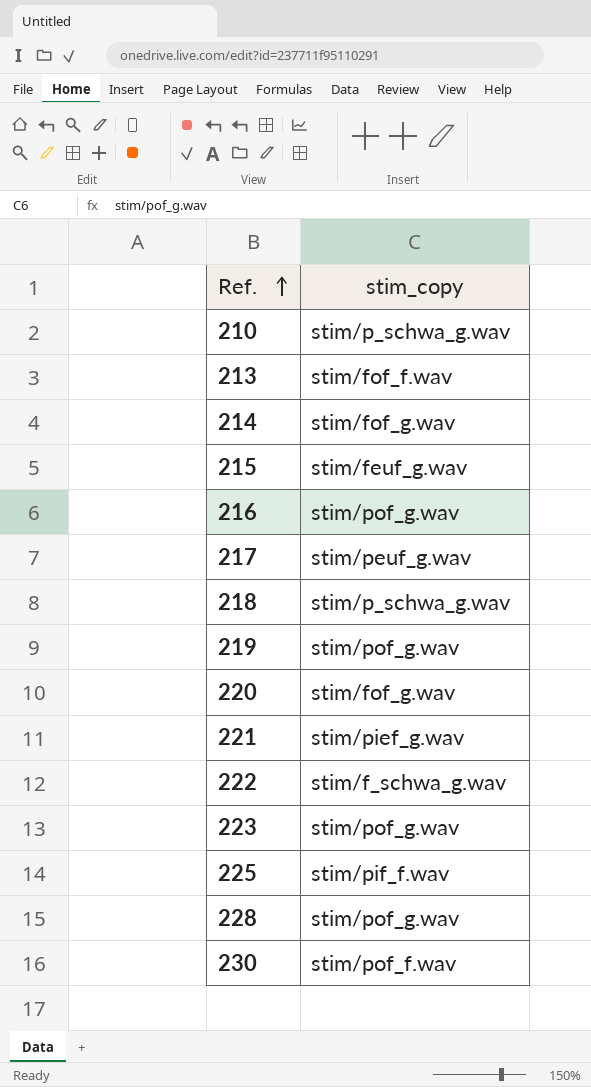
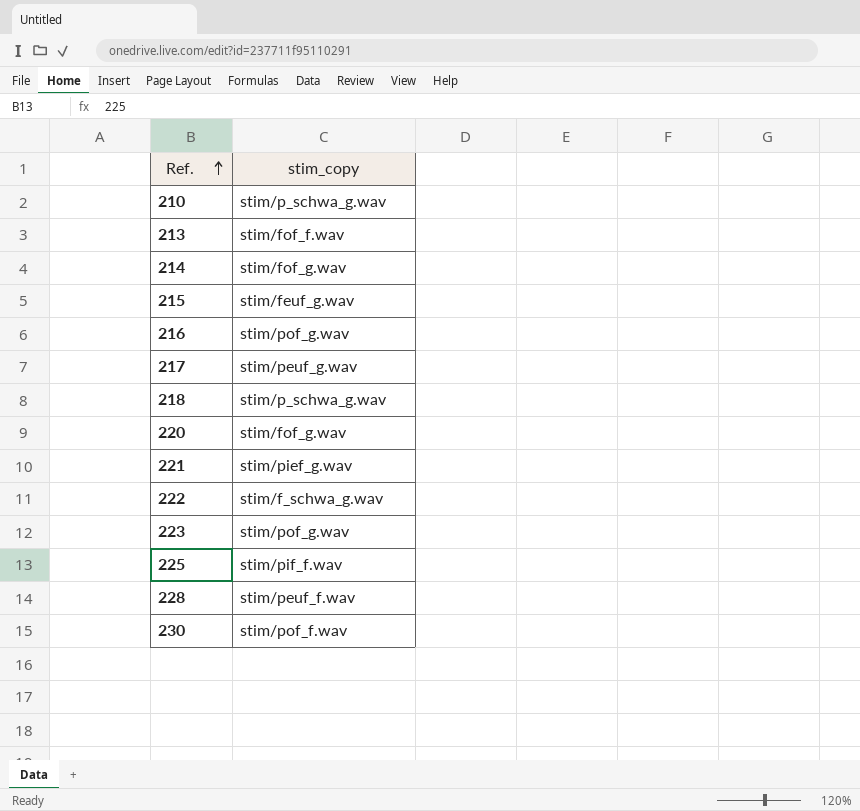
row 219: stim/pof_g.wav -> none
228 | stim_copy: stim/pof_g.wav -> stim/peuf_f.wav

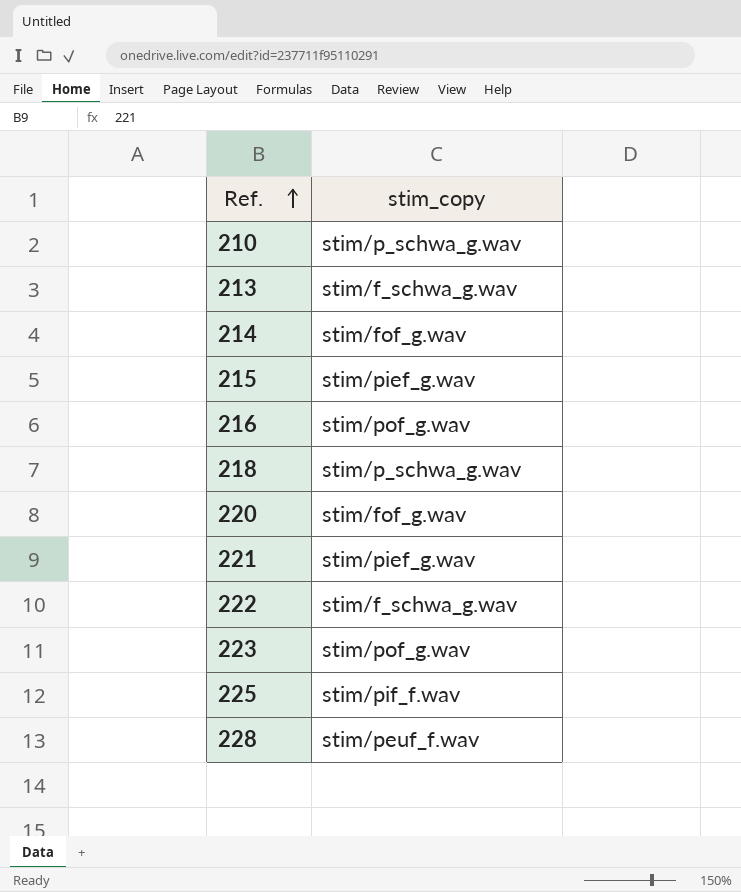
row 217: stim/peuf_g.wav -> none
row 230: stim/pof_f.wav -> none
213 | stim_copy: stim/fof_f.wav -> stim/f_schwa_g.wav
215 | stim_copy: stim/feuf_g.wav -> stim/pief_g.wav

